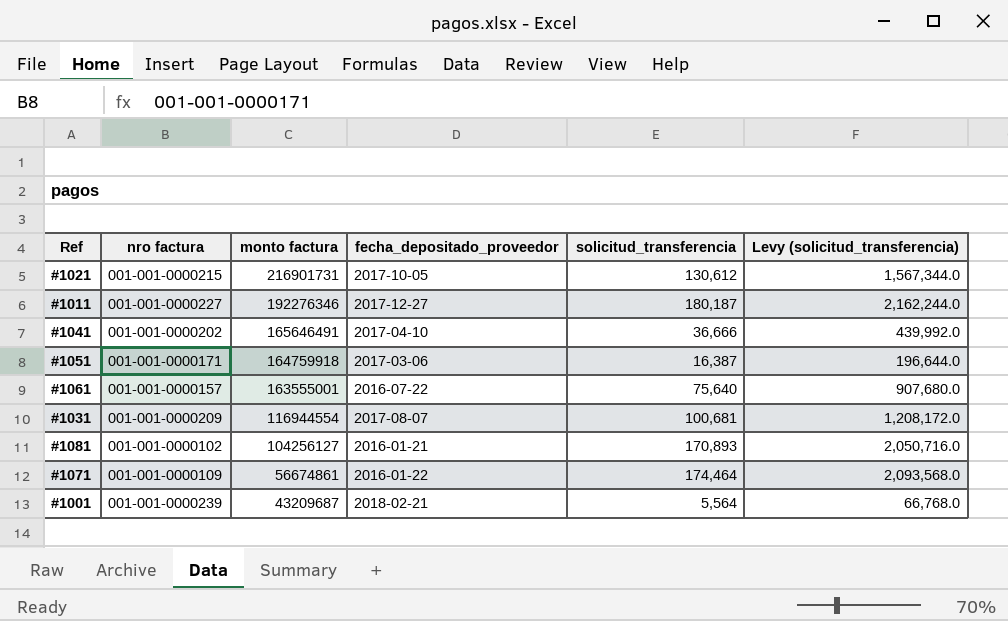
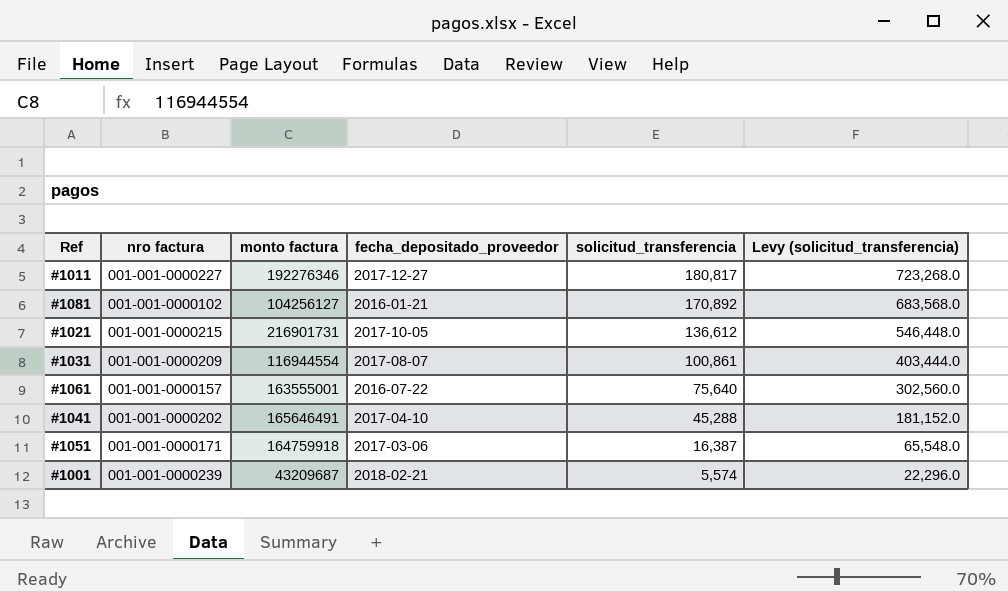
row order: monto factura descending -> solicitud_transferencia descending
column Levy (solicitud_transferencia) | formula: [solicitud_transferencia] * 12 -> [solicitud_transferencia] * 4
row #1071: 001-001-0000109 | 56674861 | 2016-01-22 | 174,464 | 2,093,568.0 -> none
#1011 | solicitud_transferencia: 180,187 -> 180,817
#1081 | solicitud_transferencia: 170,893 -> 170,892
#1021 | solicitud_transferencia: 130,612 -> 136,612
#1031 | solicitud_transferencia: 100,681 -> 100,861
#1041 | solicitud_transferencia: 36,666 -> 45,288
#1001 | solicitud_transferencia: 5,564 -> 5,574

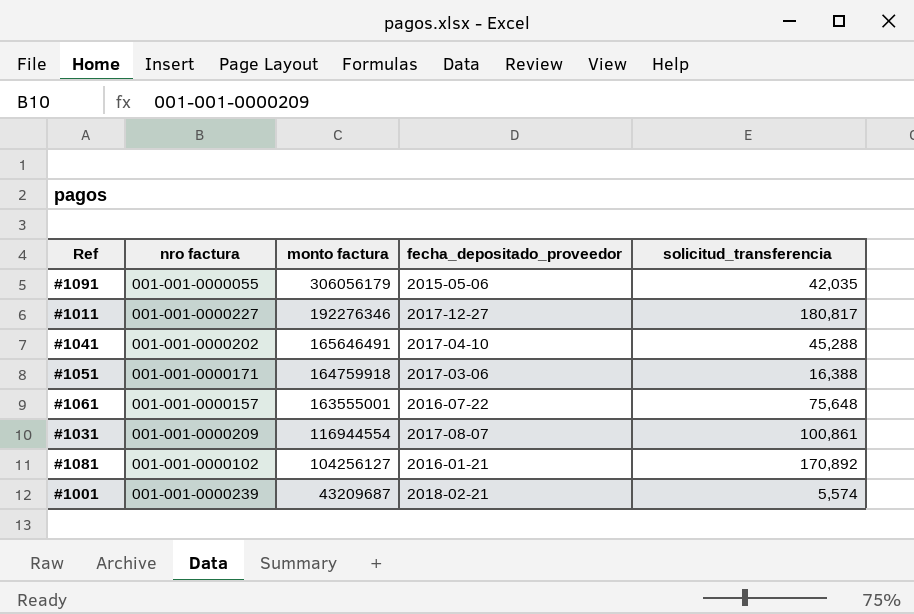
row order: solicitud_transferencia descending -> monto factura descending
column Levy (solicitud_transferencia) | formula: [solicitud_transferencia] * 4 -> none
row #1021: 001-001-0000215 | 216901731 | 2017-10-05 | 136,612 | 546,448.0 -> none
row #1091: none -> 001-001-0000055 | 306056179 | 2015-05-06 | 42,035
#1051 | solicitud_transferencia: 16,387 -> 16,388
#1061 | solicitud_transferencia: 75,640 -> 75,648

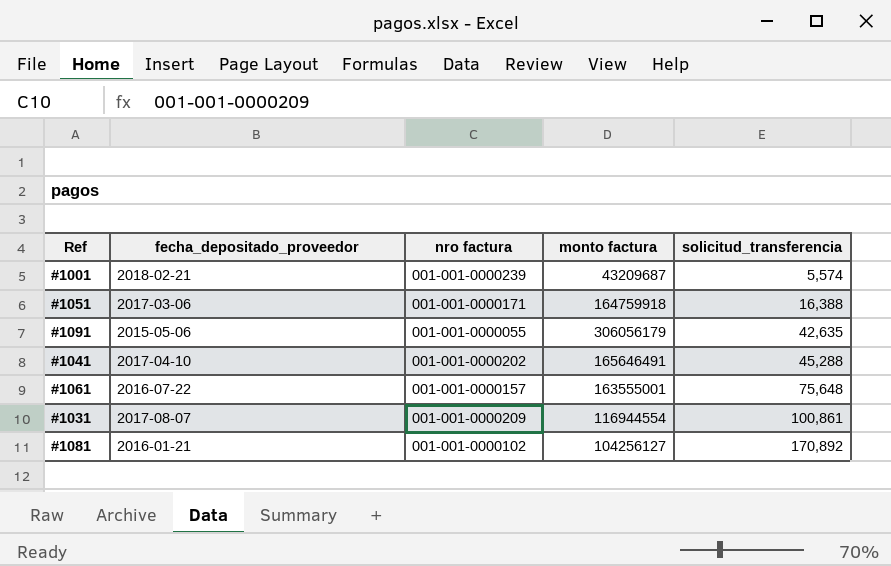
row order: monto factura descending -> solicitud_transferencia ascending
column fecha_depositado_proveedor | position: 4 -> 2
row #1011: 001-001-0000227 | 192276346 | 2017-12-27 | 180,817 -> none
#1091 | solicitud_transferencia: 42,035 -> 42,635

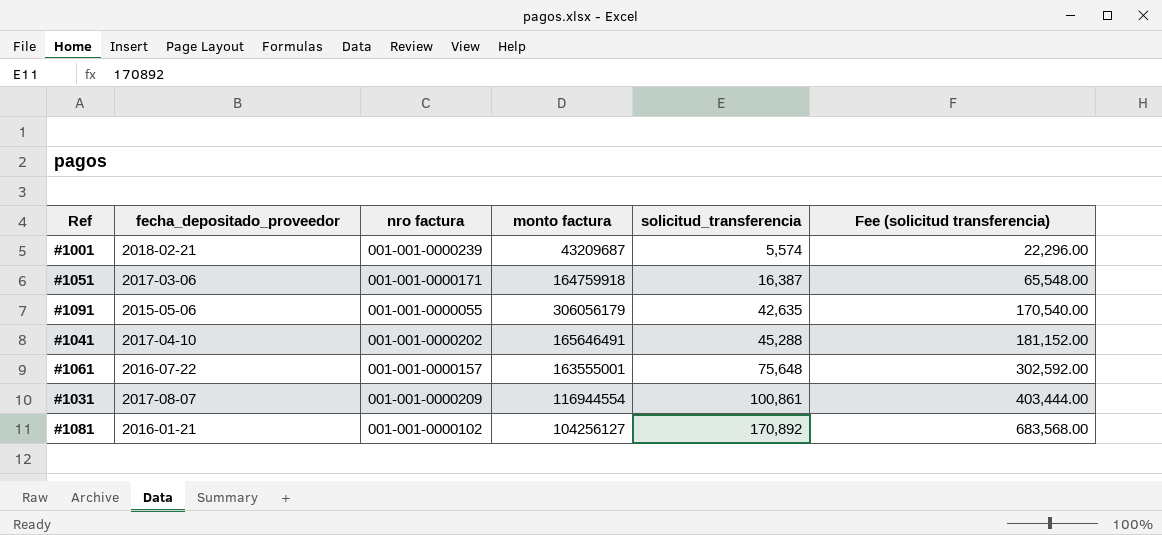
column Fee (solicitud transferencia) | formula: none -> [solicitud_transferencia] * 4
#1051 | solicitud_transferencia: 16,388 -> 16,387

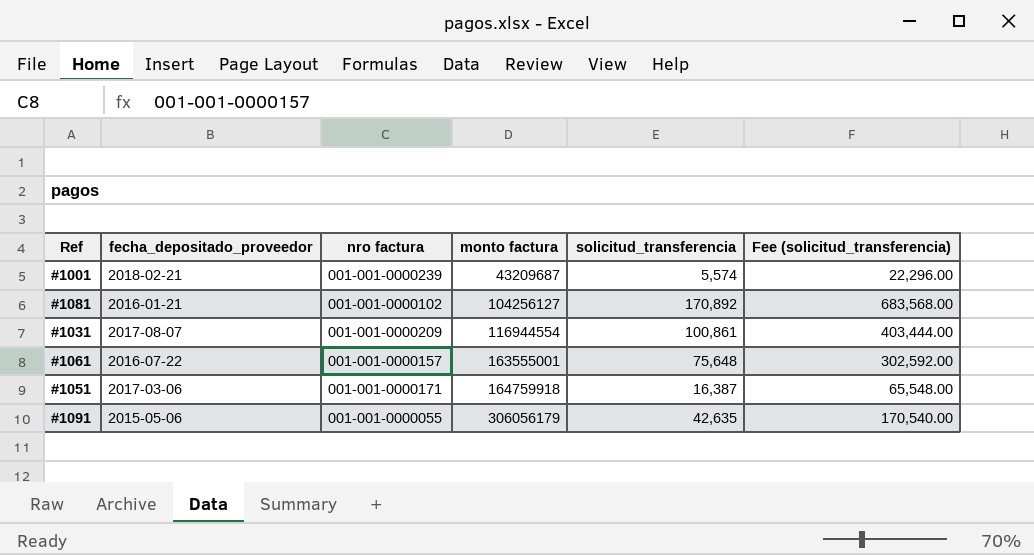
row order: solicitud_transferencia ascending -> monto factura ascending
column name: Fee (solicitud transferencia) -> Fee (solicitud_transferencia)
row #1041: 2017-04-10 | 001-001-0000202 | 165646491 | 45,288 | 181,152.00 -> none

